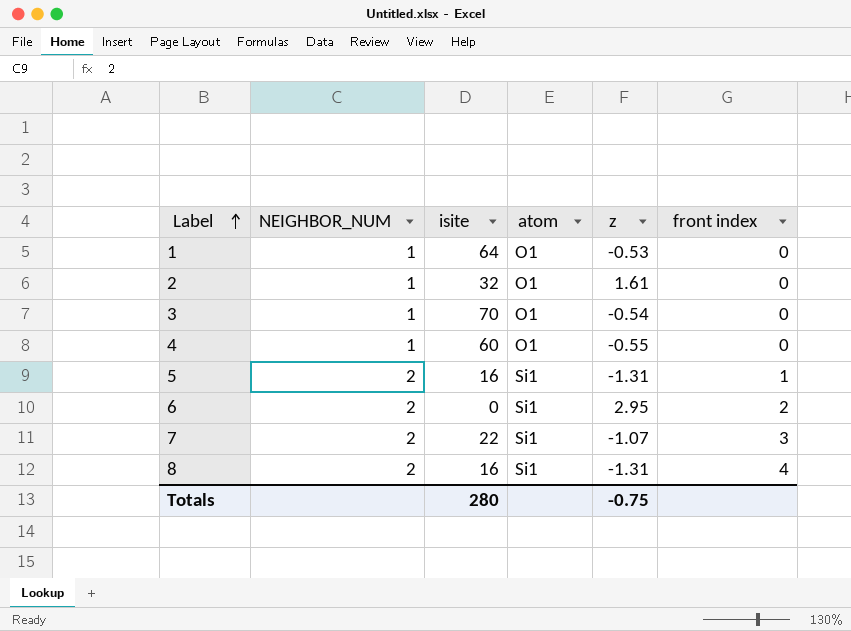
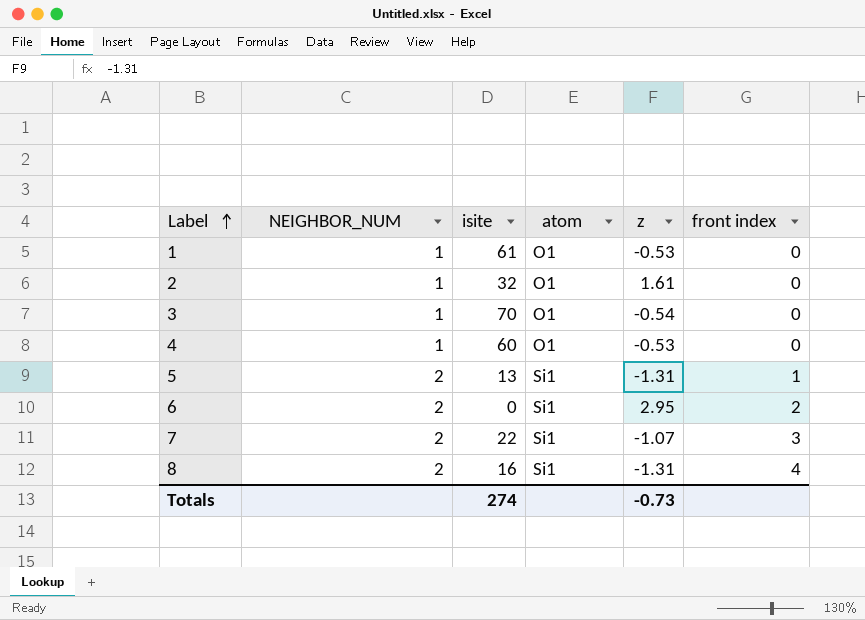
1 | isite: 64 -> 61
4 | z: -0.55 -> -0.53
5 | isite: 16 -> 13
Totals | isite: 280 -> 274
Totals | z: -0.75 -> -0.73

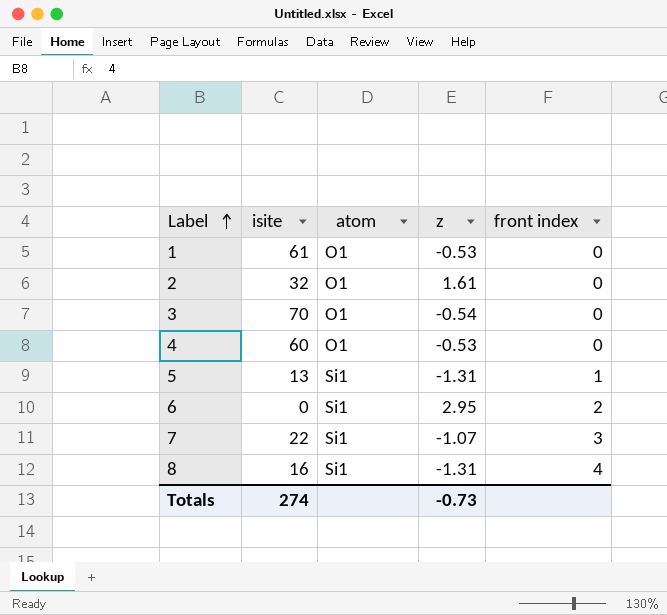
column NEIGHBOR_NUM | position: 2 -> none

